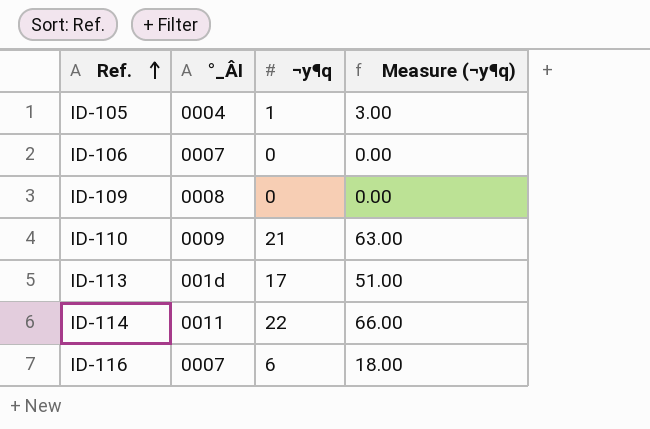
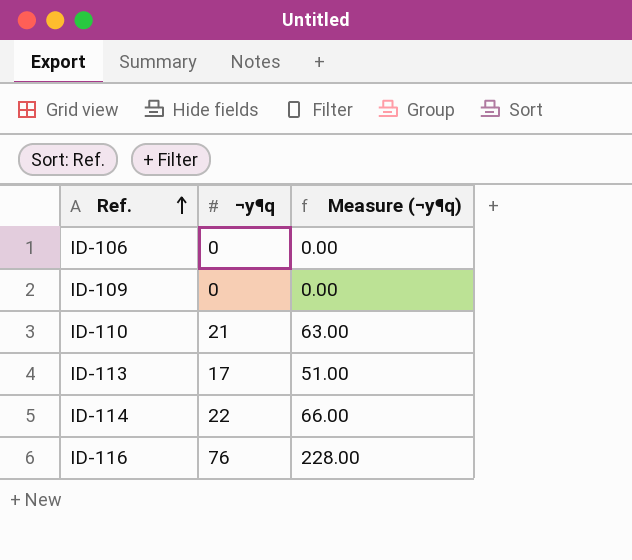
column °_ÂI | position: 2 -> none
row ID-105: 0004 | 1 | 3.00 -> none
ID-116 | ¬y¶q: 6 -> 76
ID-116 | Measure (¬y¶q): 18.00 -> 228.00

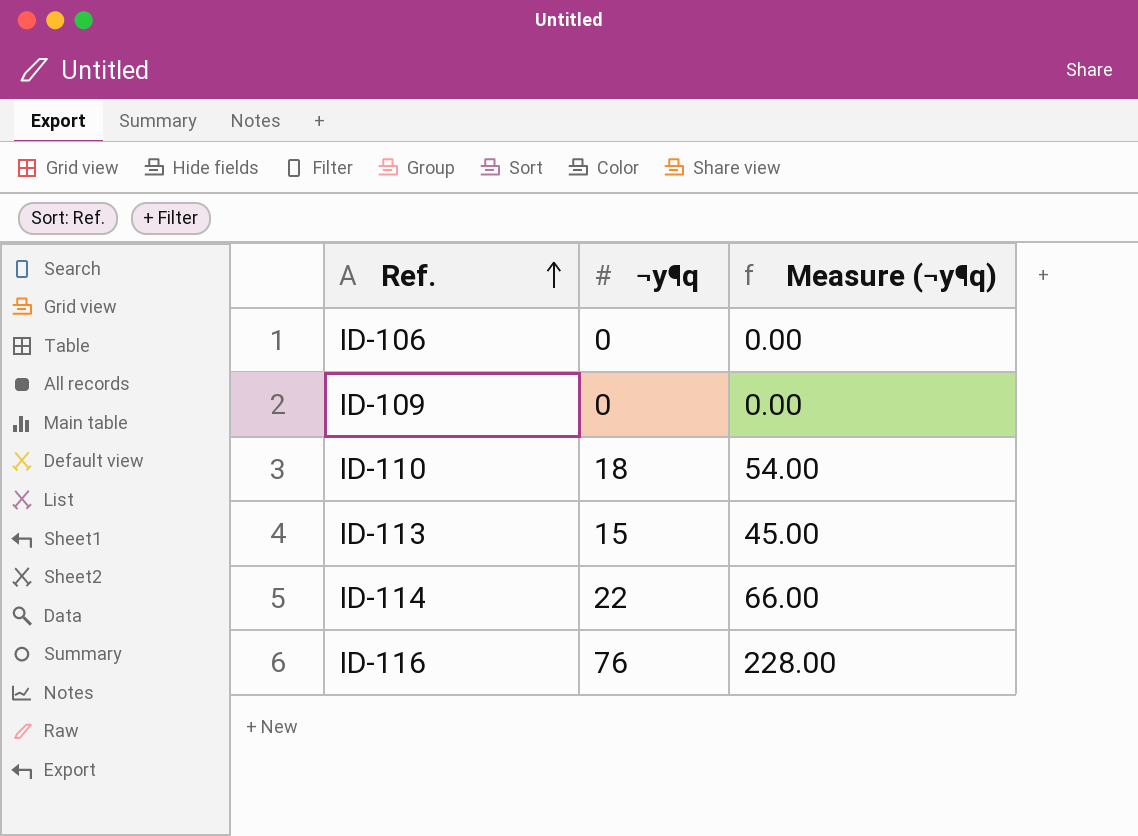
ID-110 | ¬y¶q: 21 -> 18
ID-110 | Measure (¬y¶q): 63.00 -> 54.00
ID-113 | ¬y¶q: 17 -> 15
ID-113 | Measure (¬y¶q): 51.00 -> 45.00

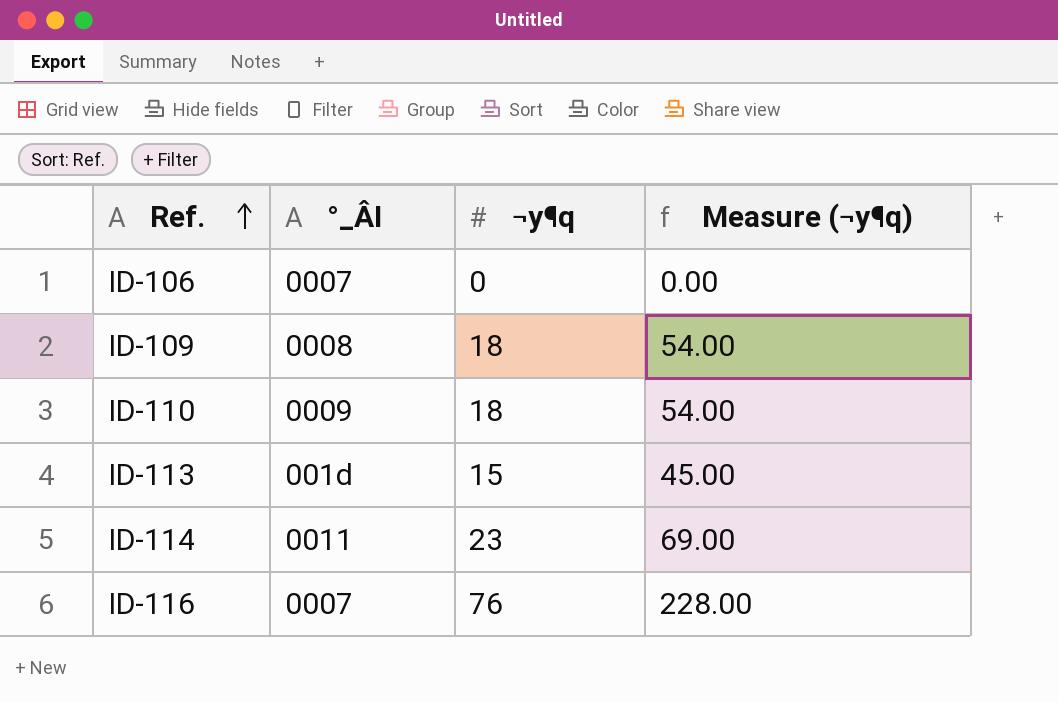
column °_ÂI | position: none -> 2
ID-109 | ¬y¶q: 0 -> 18
ID-109 | Measure (¬y¶q): 0.00 -> 54.00
ID-114 | ¬y¶q: 22 -> 23
ID-114 | Measure (¬y¶q): 66.00 -> 69.00

